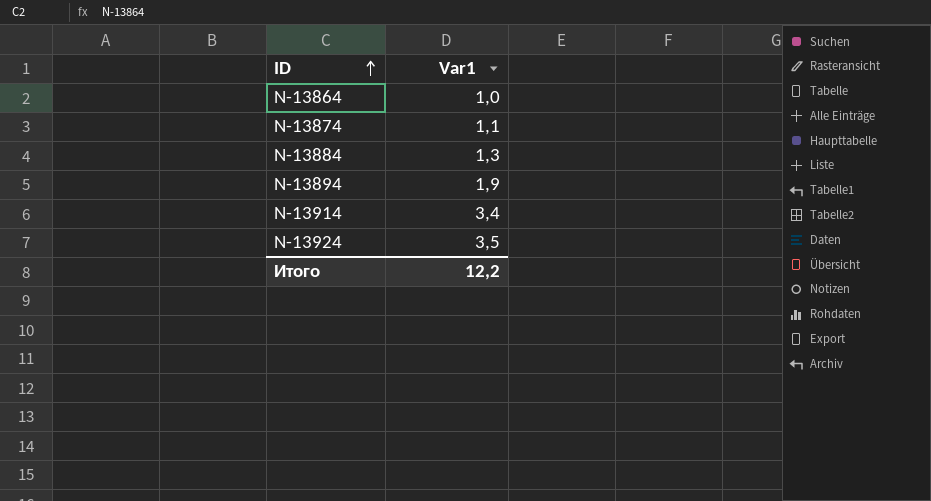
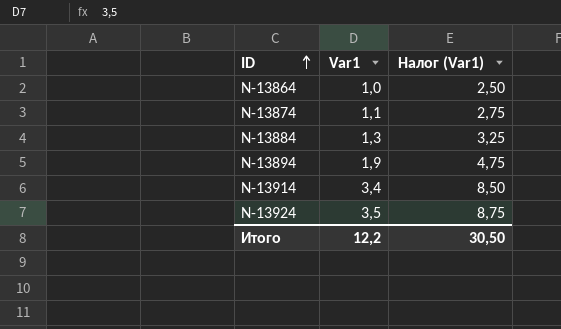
column Налог (Var1) | formula: none -> [Var1] * 2,5

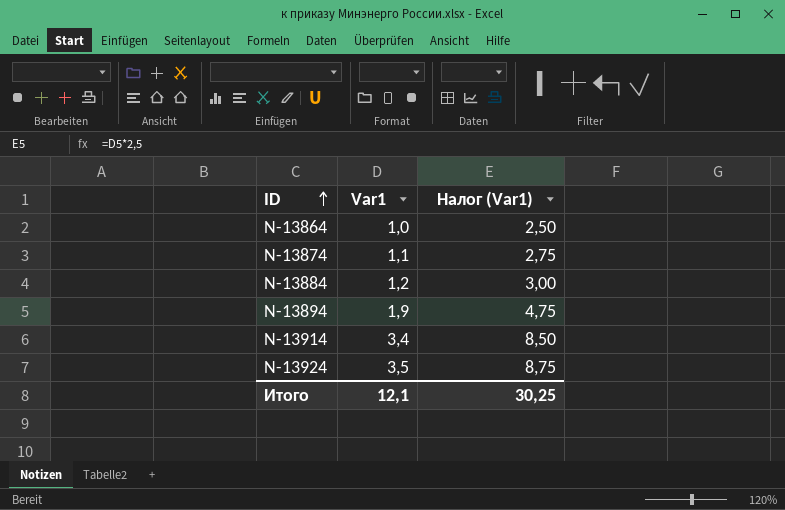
N-13884 | Var1: 1,3 -> 1,2
N-13884 | Налог (Var1): 3,25 -> 3,00
Итого | Var1: 12,2 -> 12,1
Итого | Налог (Var1): 30,50 -> 30,25

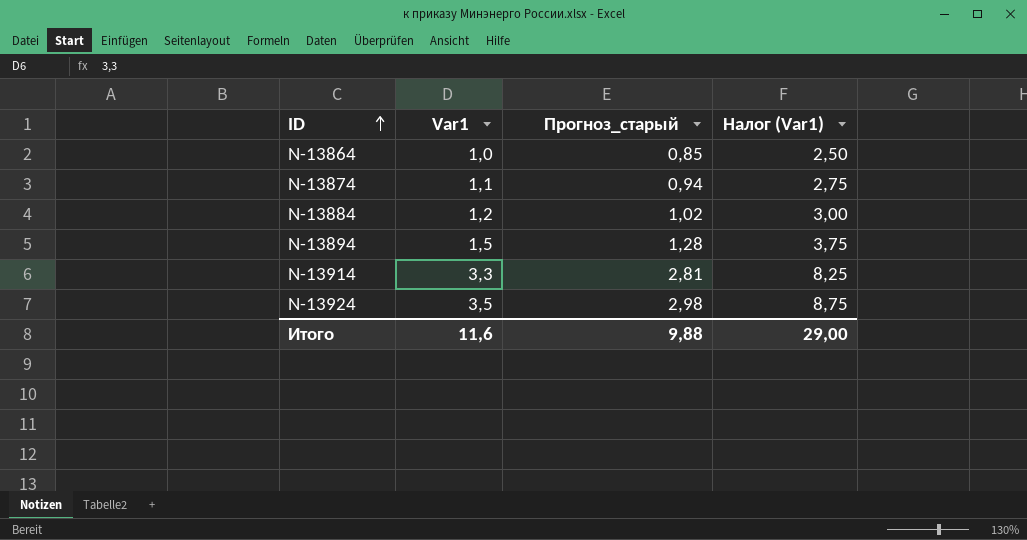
column Прогноз_старый | formula: none -> [Var1] * 0,85
N-13894 | Var1: 1,9 -> 1,5
N-13894 | Налог (Var1): 4,75 -> 3,75
N-13914 | Var1: 3,4 -> 3,3
N-13914 | Налог (Var1): 8,50 -> 8,25
Итого | Var1: 12,1 -> 11,6
Итого | Налог (Var1): 30,25 -> 29,00

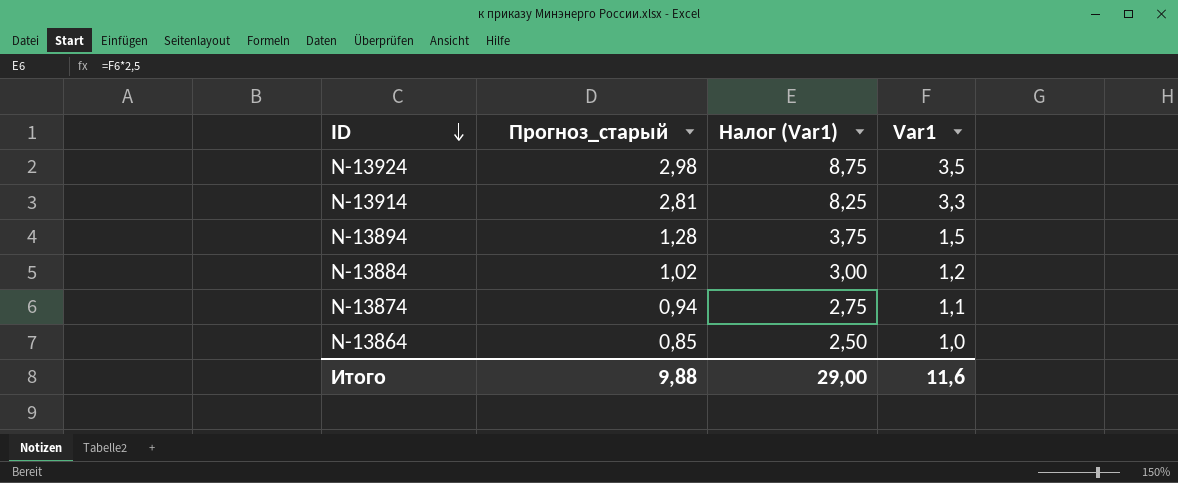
row order: ID ascending -> ID descending
column Var1 | position: 2 -> 4

